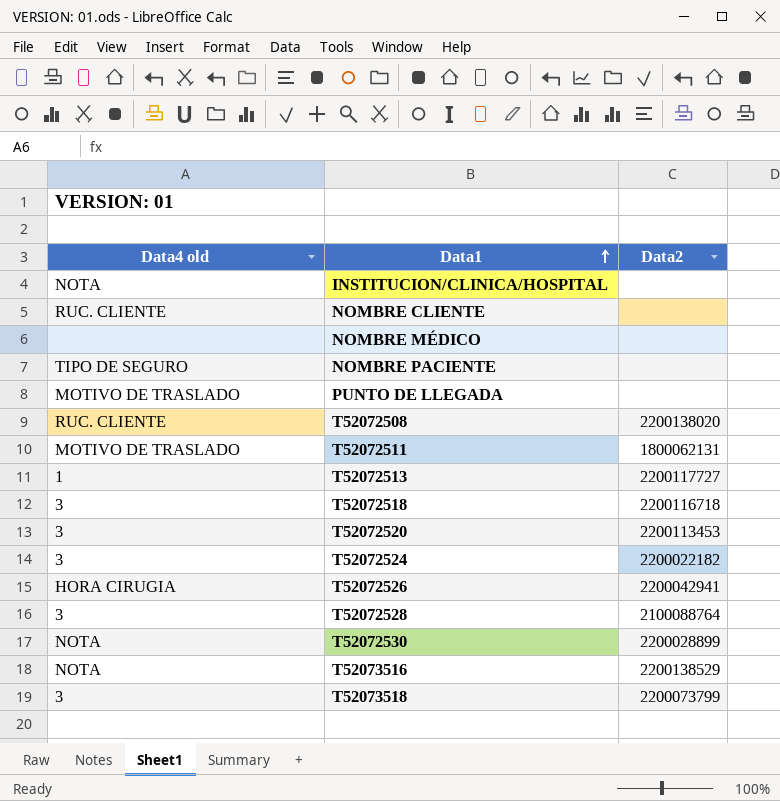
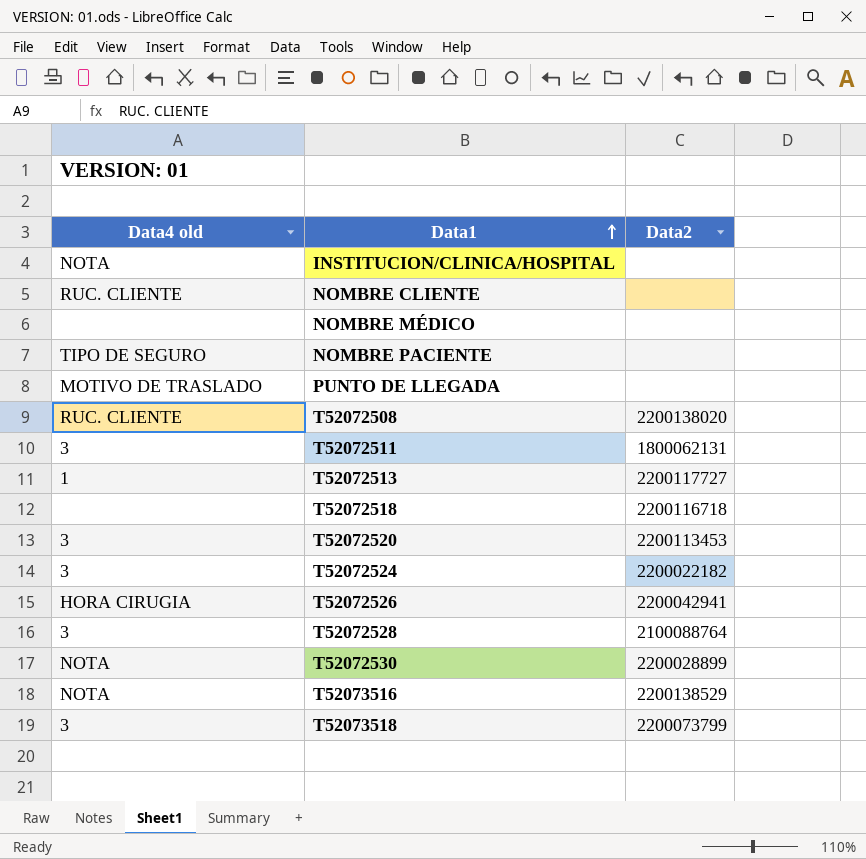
T52072511 | Data4 old: MOTIVO DE TRASLADO -> 3
T52072518 | Data4 old: 3 -> none

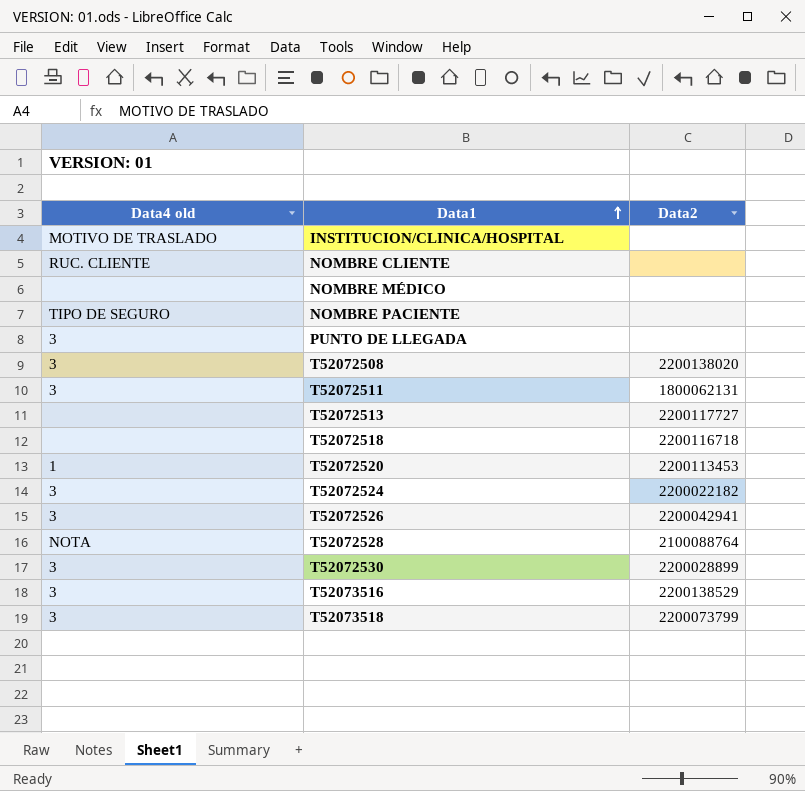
INSTITUCION/CLINICA/HOSPITAL | Data4 old: NOTA -> MOTIVO DE TRASLADO
PUNTO DE LLEGADA | Data4 old: MOTIVO DE TRASLADO -> 3
T52072508 | Data4 old: RUC. CLIENTE -> 3
T52072513 | Data4 old: 1 -> none
T52072520 | Data4 old: 3 -> 1
T52072526 | Data4 old: HORA CIRUGIA -> 3
T52072528 | Data4 old: 3 -> NOTA
T52072530 | Data4 old: NOTA -> 3
T52073516 | Data4 old: NOTA -> 3

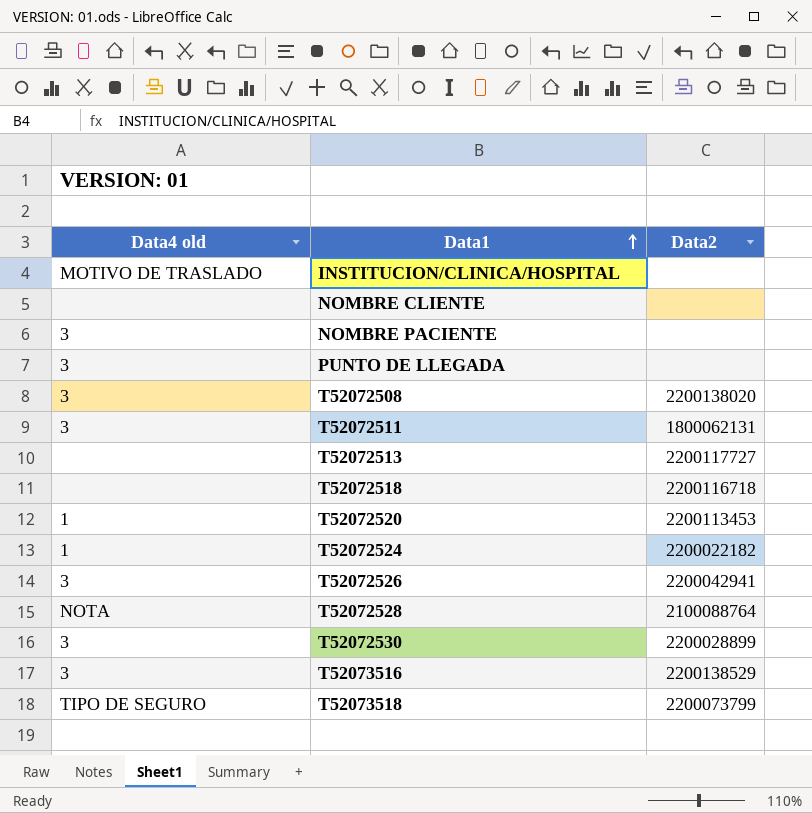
row NOMBRE MÉDICO: none | none -> none
NOMBRE CLIENTE | Data4 old: RUC. CLIENTE -> none
NOMBRE PACIENTE | Data4 old: TIPO DE SEGURO -> 3
T52072524 | Data4 old: 3 -> 1
T52073518 | Data4 old: 3 -> TIPO DE SEGURO

